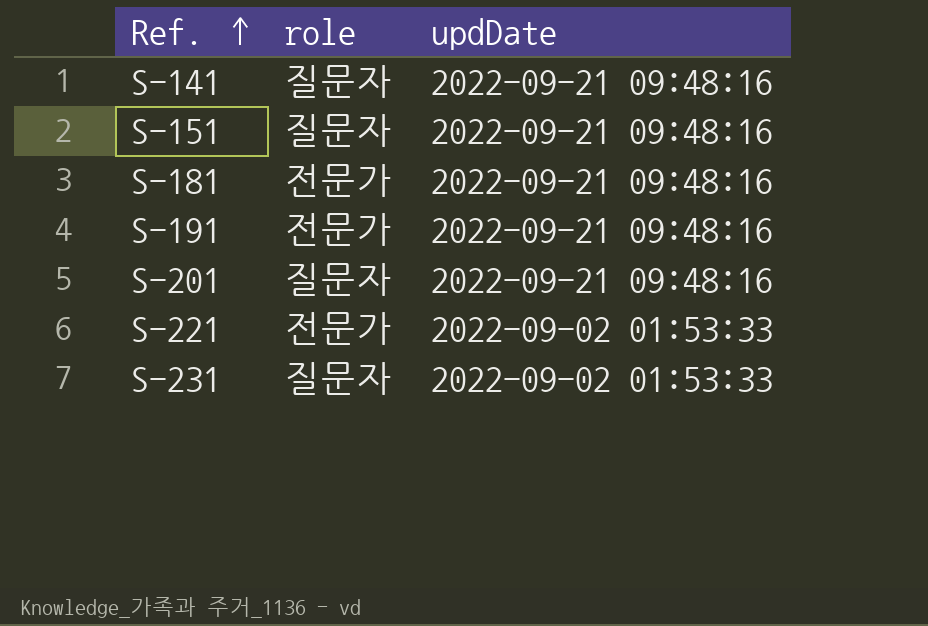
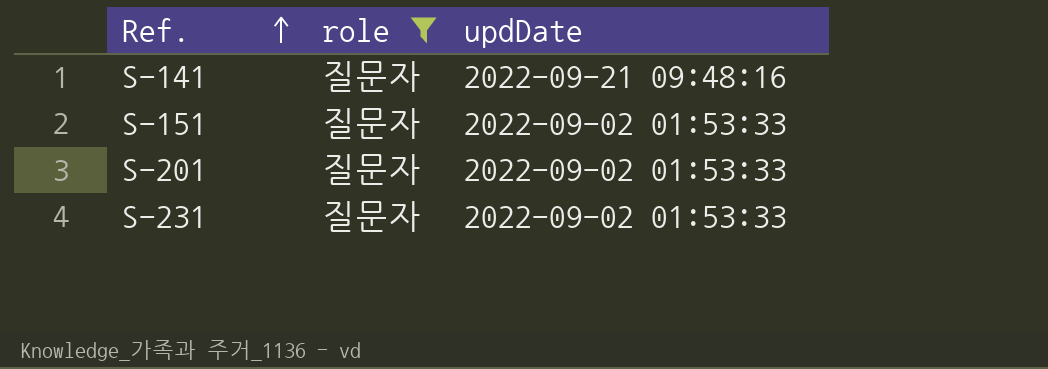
filter: none -> role = 질문자
S-151 | updDate: 2022-09-21 09:48:16 -> 2022-09-02 01:53:33
S-201 | updDate: 2022-09-21 09:48:16 -> 2022-09-02 01:53:33

